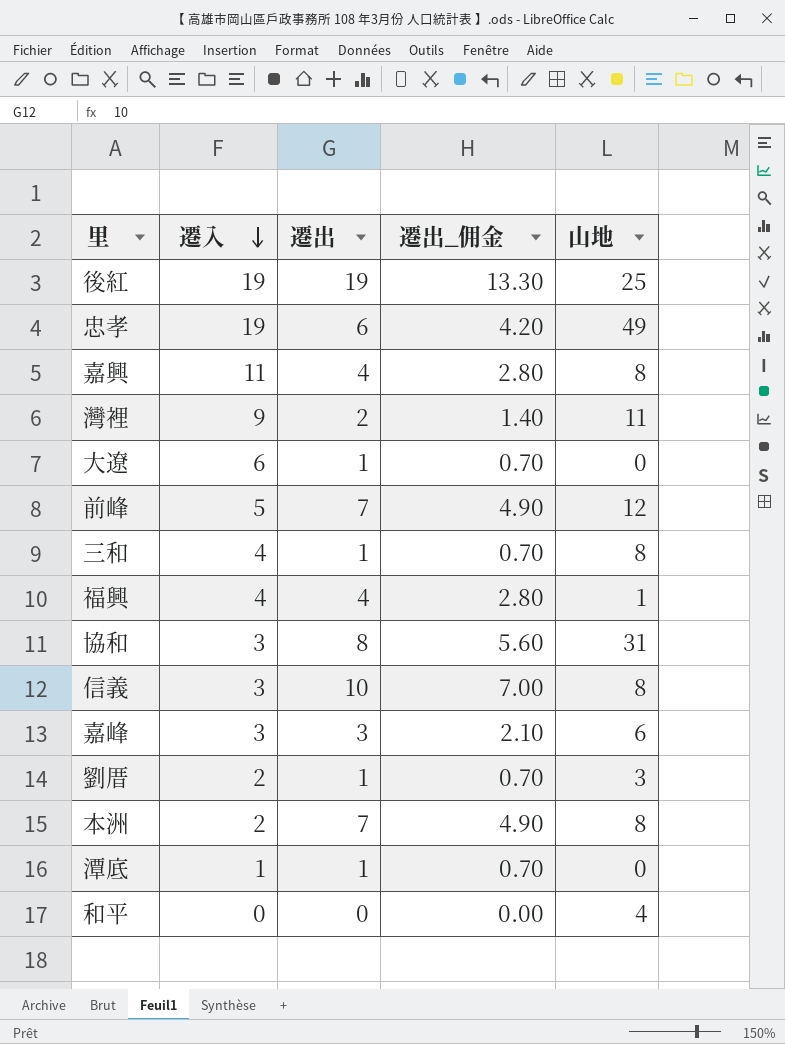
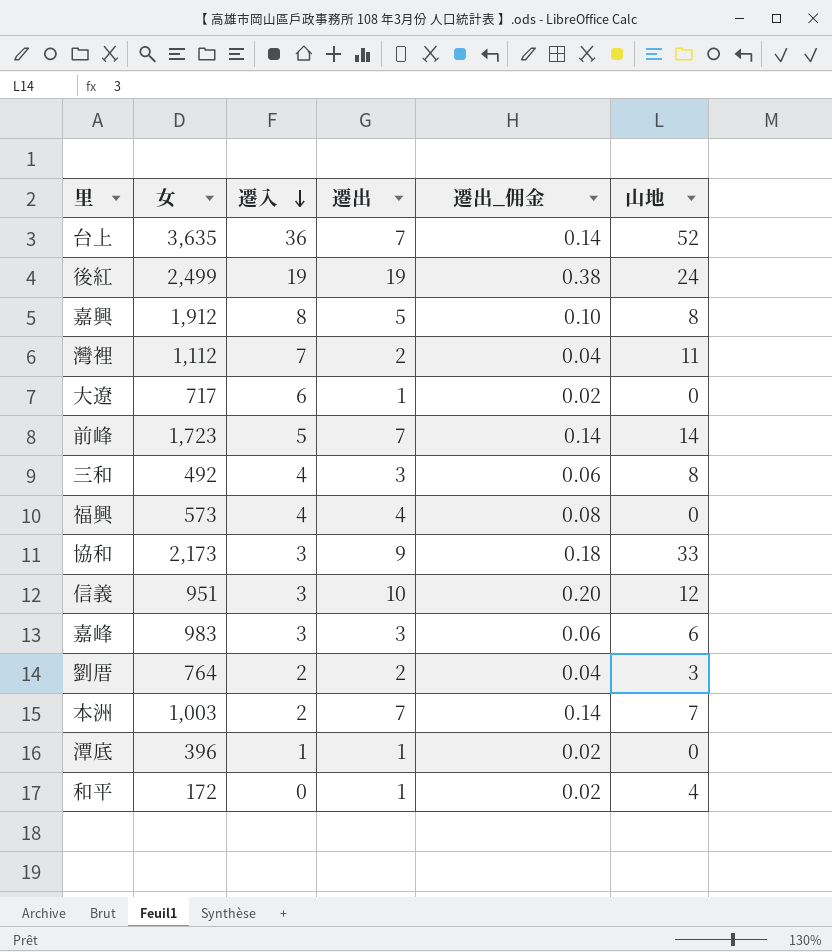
column 女 | position: none -> 2
column 遷出_佣金 | formula: [遷出] * 0.7 -> [遷出] * 0.02
row 忠孝: 19 | 6 | 4.20 | 49 -> none
row 台上: none -> 3,635 | 36 | 7 | 0.14 | 52
後紅 | 山地: 25 -> 24
嘉興 | 遷入: 11 -> 8
嘉興 | 遷出: 4 -> 5
灣裡 | 遷入: 9 -> 7
前峰 | 山地: 12 -> 14
三和 | 遷出: 1 -> 3
福興 | 山地: 1 -> 0
協和 | 遷出: 8 -> 9
協和 | 山地: 31 -> 33
信義 | 山地: 8 -> 12
劉厝 | 遷出: 1 -> 2
本洲 | 山地: 8 -> 7
和平 | 遷出: 0 -> 1

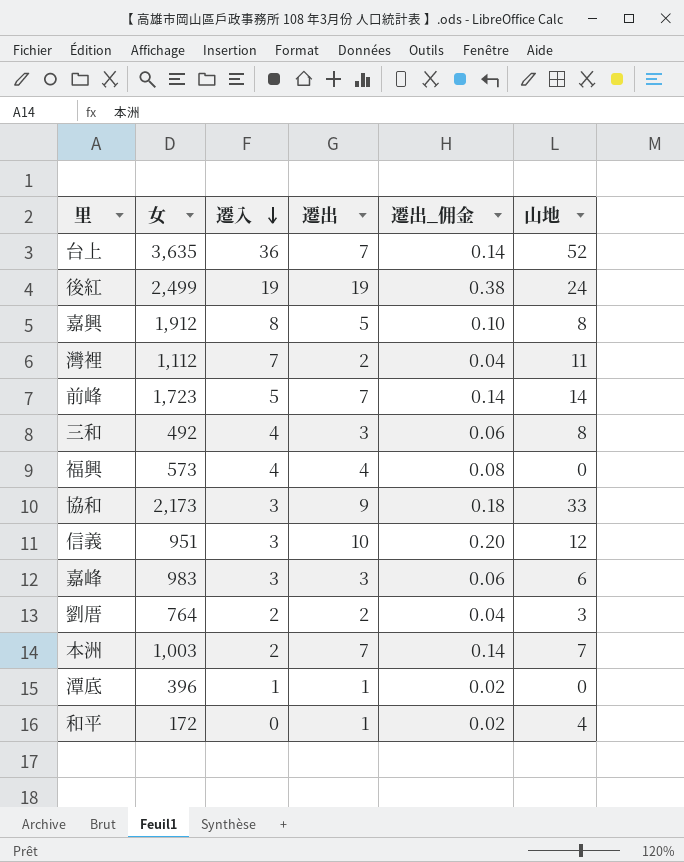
row 大遼: 717 | 6 | 1 | 0.02 | 0 -> none

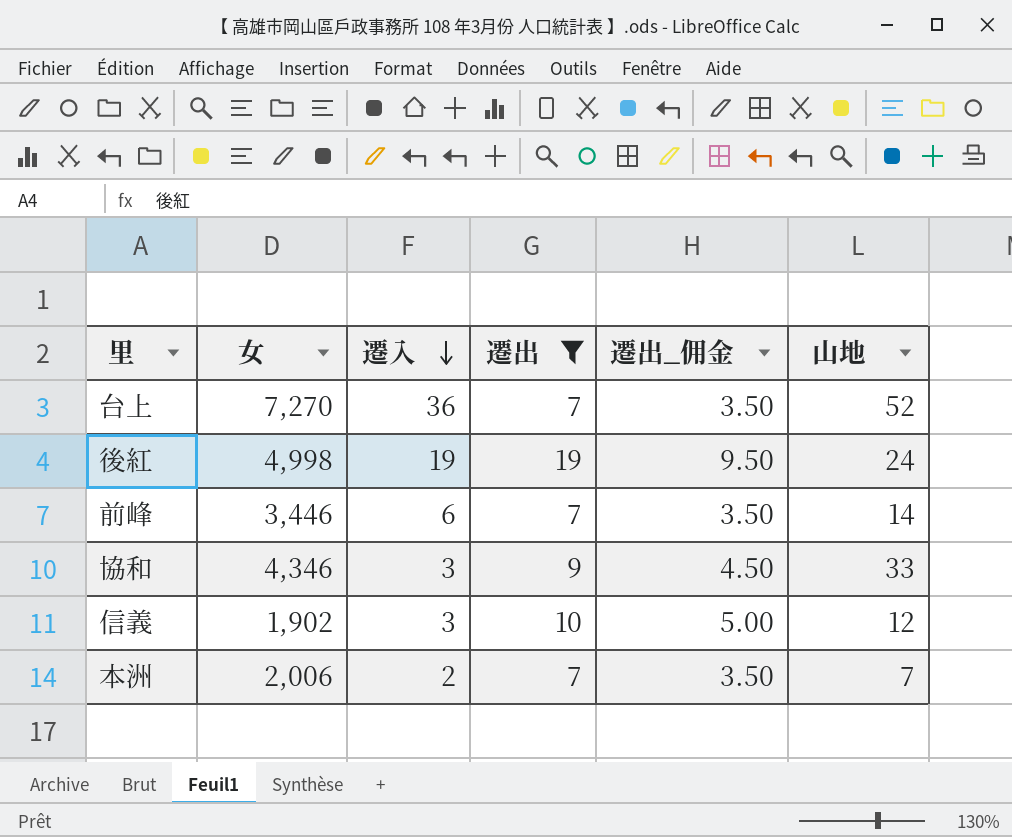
filter: none -> 遷出 >= 7
column 遷出_佣金 | formula: [遷出] * 0.02 -> [遷出] * 0.5
台上 | 女: 3,635 -> 7,270
後紅 | 女: 2,499 -> 4,998
前峰 | 女: 1,723 -> 3,446
前峰 | 遷入: 5 -> 6
協和 | 女: 2,173 -> 4,346
信義 | 女: 951 -> 1,902
本洲 | 女: 1,003 -> 2,006

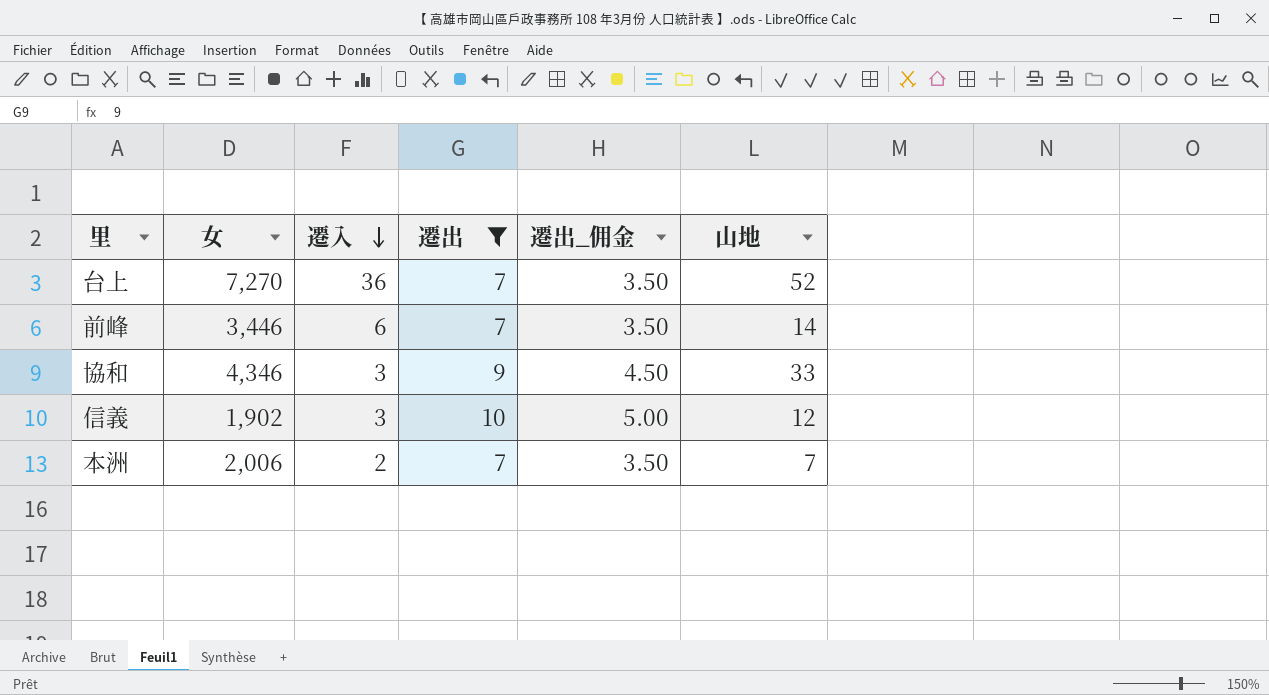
row 後紅: 4,998 | 19 | 19 | 9.50 | 24 -> none

